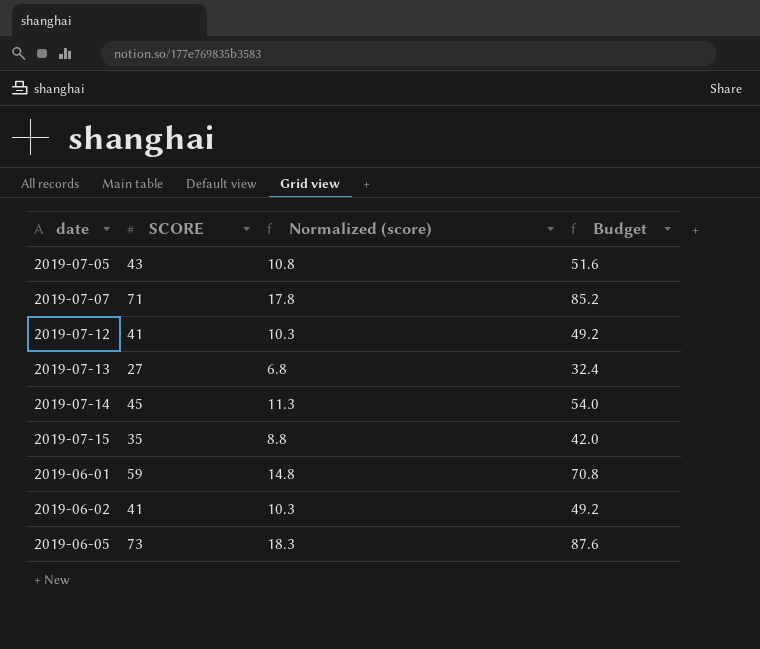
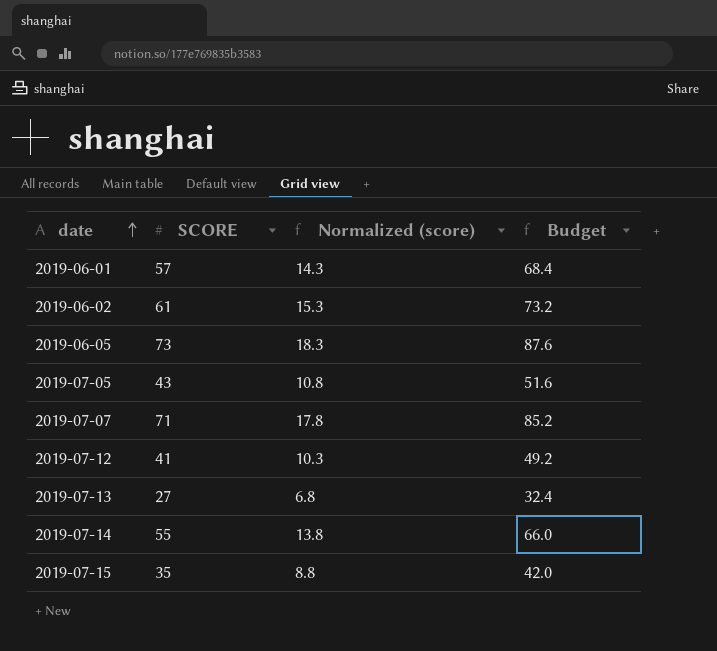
row order: none -> date ascending
2019-06-01 | SCORE: 59 -> 57
2019-06-01 | Normalized (score): 14.8 -> 14.3
2019-06-01 | Budget: 70.8 -> 68.4
2019-06-02 | SCORE: 41 -> 61
2019-06-02 | Normalized (score): 10.3 -> 15.3
2019-06-02 | Budget: 49.2 -> 73.2
2019-07-14 | SCORE: 45 -> 55
2019-07-14 | Normalized (score): 11.3 -> 13.8
2019-07-14 | Budget: 54.0 -> 66.0

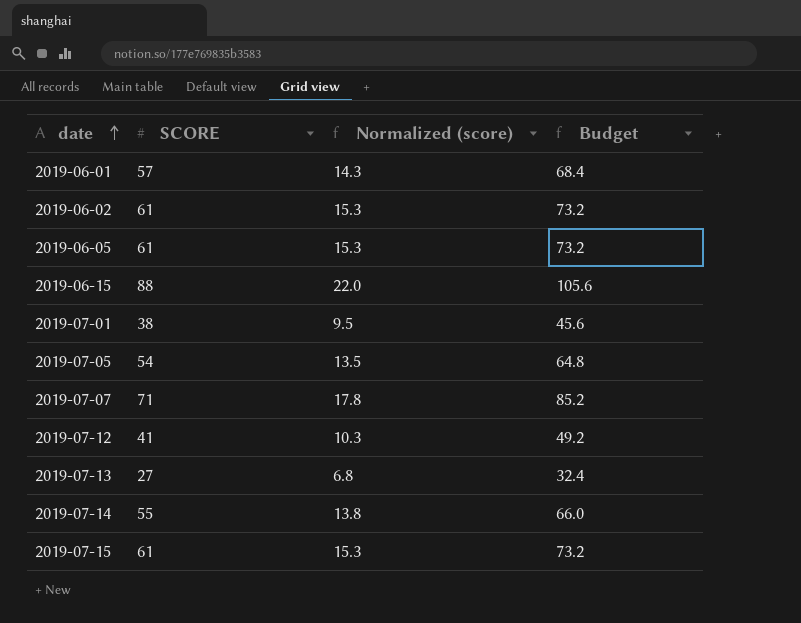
2019-06-05 | SCORE: 73 -> 61
2019-06-05 | Normalized (score): 18.3 -> 15.3
2019-06-05 | Budget: 87.6 -> 73.2
row 2019-06-15: none -> 88 | 22.0 | 105.6
row 2019-07-01: none -> 38 | 9.5 | 45.6
2019-07-05 | SCORE: 43 -> 54
2019-07-05 | Normalized (score): 10.8 -> 13.5
2019-07-05 | Budget: 51.6 -> 64.8
2019-07-15 | SCORE: 35 -> 61
2019-07-15 | Normalized (score): 8.8 -> 15.3
2019-07-15 | Budget: 42.0 -> 73.2

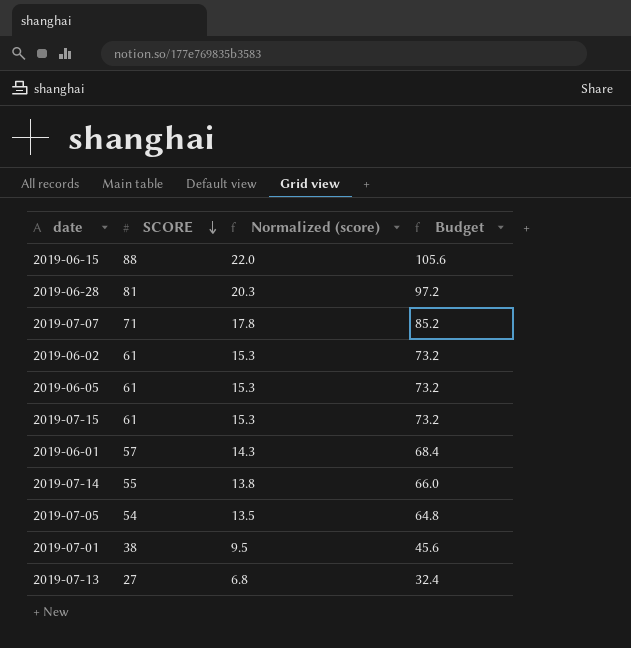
row order: date ascending -> SCORE descending
row 2019-07-12: 41 | 10.3 | 49.2 -> none
row 2019-06-28: none -> 81 | 20.3 | 97.2

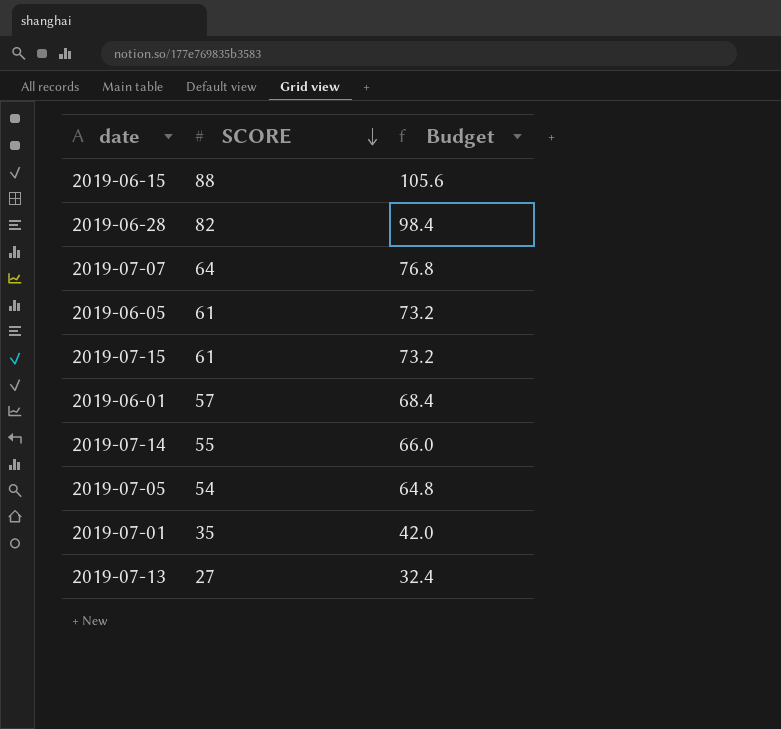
column Normalized (score) | formula: [SCORE] * 0.25 -> none
row 2019-06-02: 61 | 15.3 | 73.2 -> none
2019-06-28 | SCORE: 81 -> 82
2019-06-28 | Budget: 97.2 -> 98.4
2019-07-07 | SCORE: 71 -> 64
2019-07-07 | Budget: 85.2 -> 76.8
2019-07-01 | SCORE: 38 -> 35
2019-07-01 | Budget: 45.6 -> 42.0

